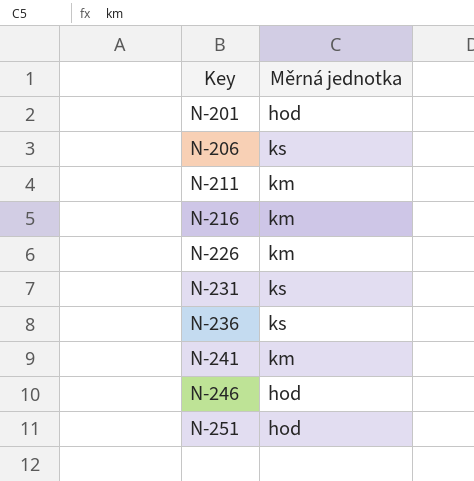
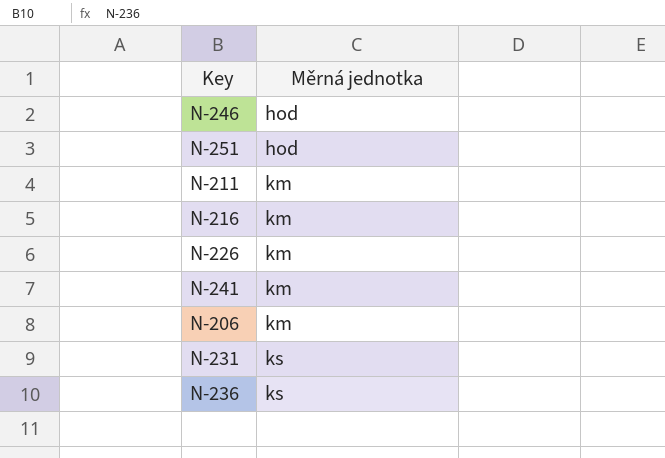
row order: Key ascending -> Měrná jednotka ascending
row N-201: hod -> none
N-206 | Měrná jednotka: ks -> km

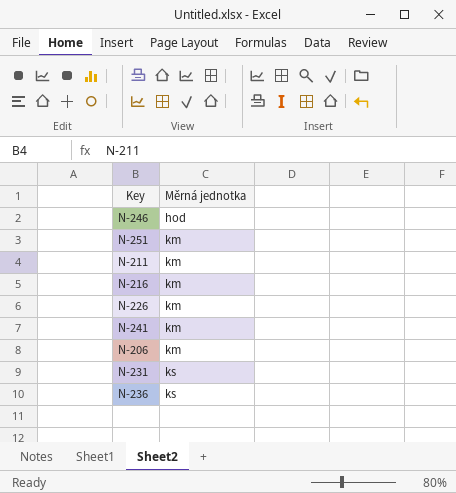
N-251 | Měrná jednotka: hod -> km

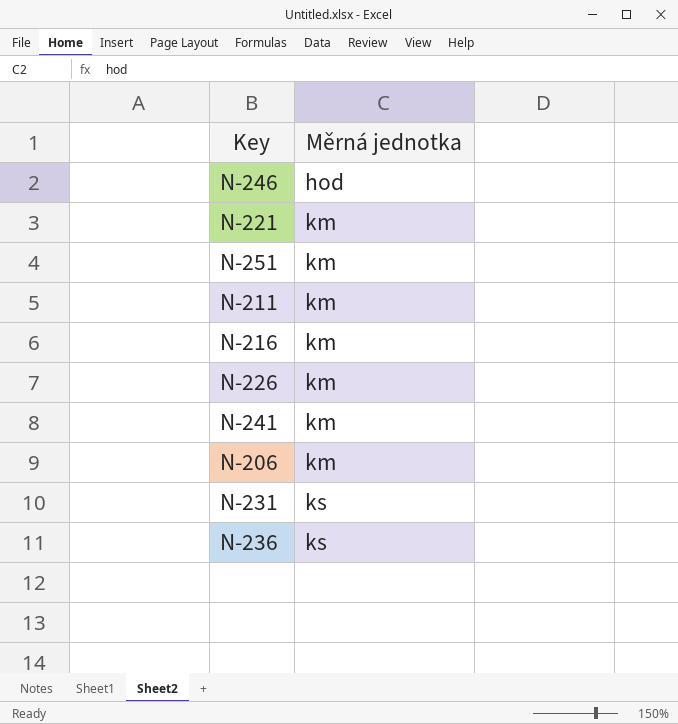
row N-221: none -> km

